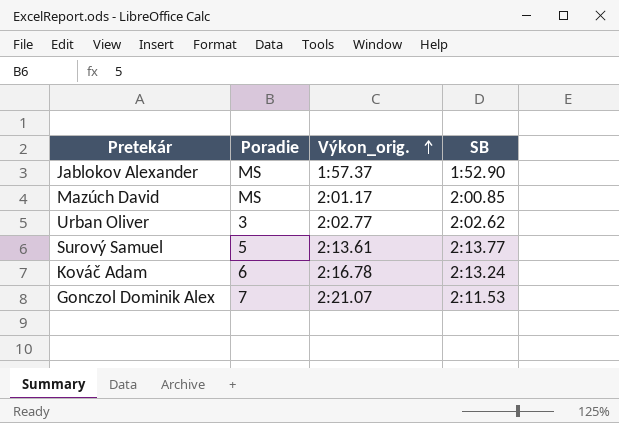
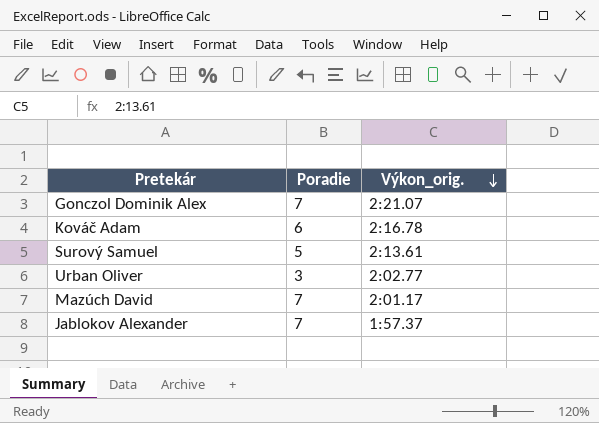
row order: Výkon_orig. ascending -> Výkon_orig. descending
column SB | position: 4 -> none
Mazúch David | Poradie: MS -> 7
Jablokov Alexander | Poradie: MS -> 7

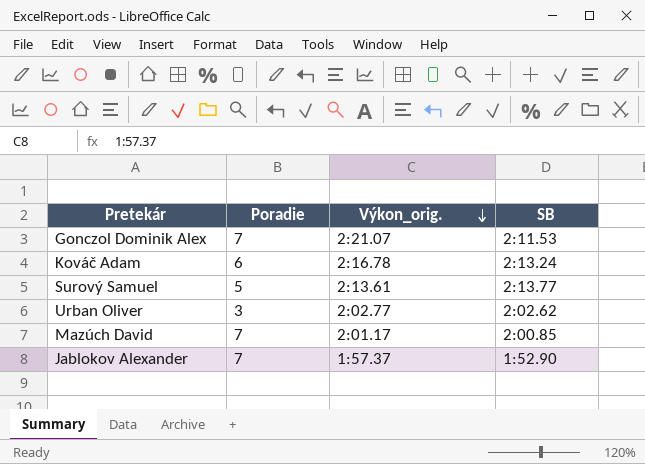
column SB | position: none -> 4

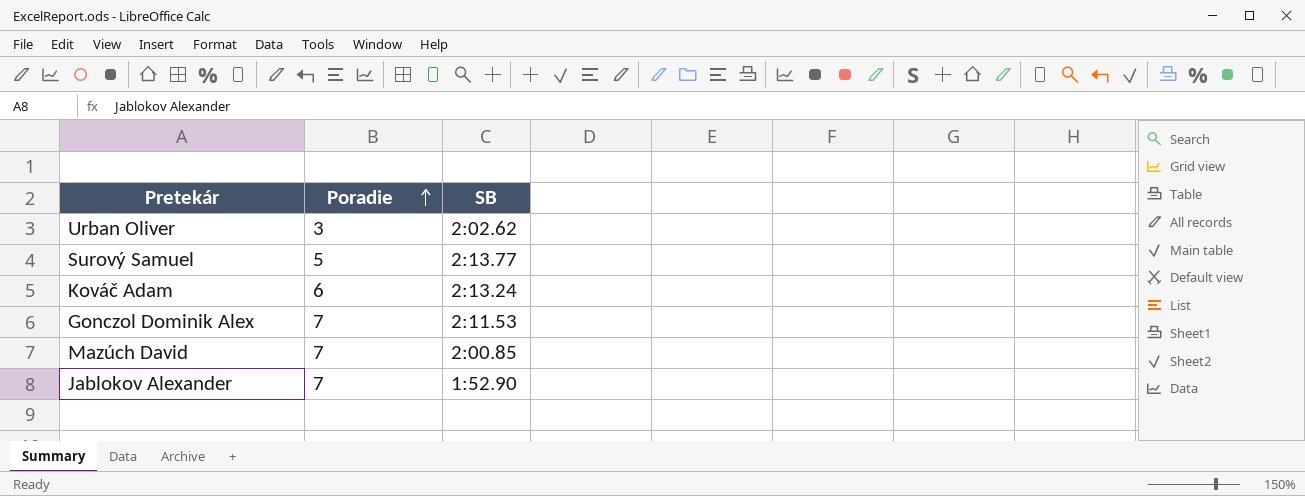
row order: Výkon_orig. descending -> Poradie ascending
column Výkon_orig. | position: 3 -> none

